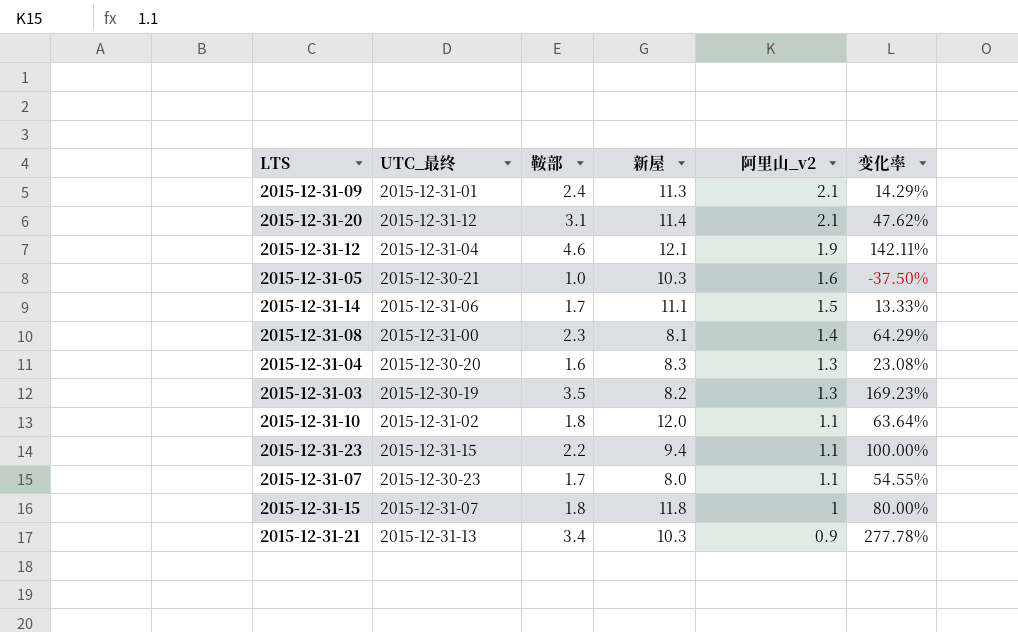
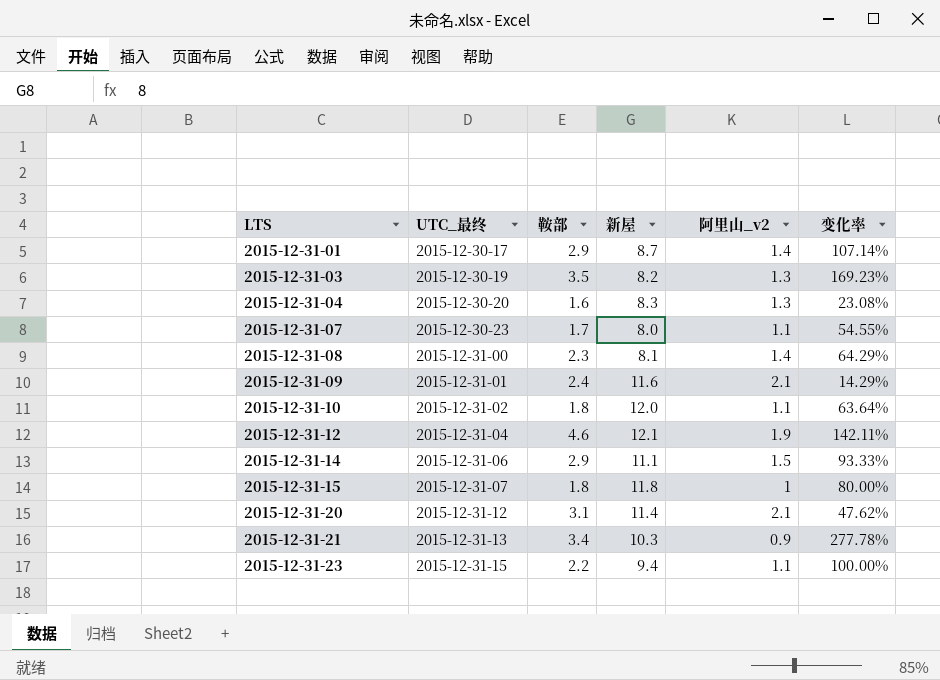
row order: 阿里山_v2 descending -> LTS ascending
row 2015-12-31-05: 2015-12-30-21 | 1.0 | 10.3 | 1.6 | -37.50% -> none
row 2015-12-31-01: none -> 2015-12-30-17 | 2.9 | 8.7 | 1.4 | 107.14%
2015-12-31-09 | 新屋: 11.3 -> 11.6
2015-12-31-14 | 鞍部: 1.7 -> 2.9
2015-12-31-14 | 变化率: 13.33% -> 93.33%

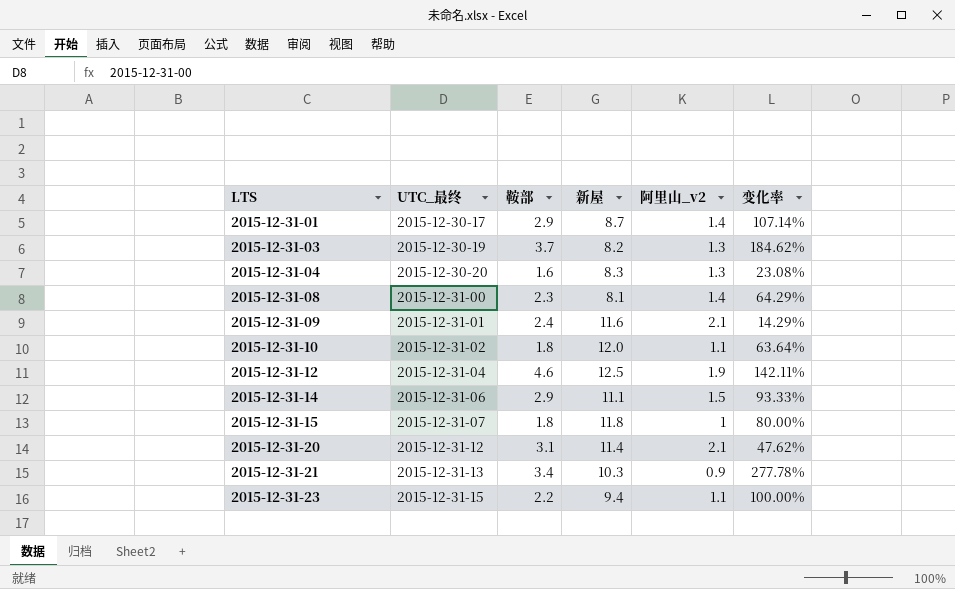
row 2015-12-31-07: 2015-12-30-23 | 1.7 | 8.0 | 1.1 | 54.55% -> none
2015-12-31-03 | 鞍部: 3.5 -> 3.7
2015-12-31-03 | 变化率: 169.23% -> 184.62%
2015-12-31-12 | 新屋: 12.1 -> 12.5

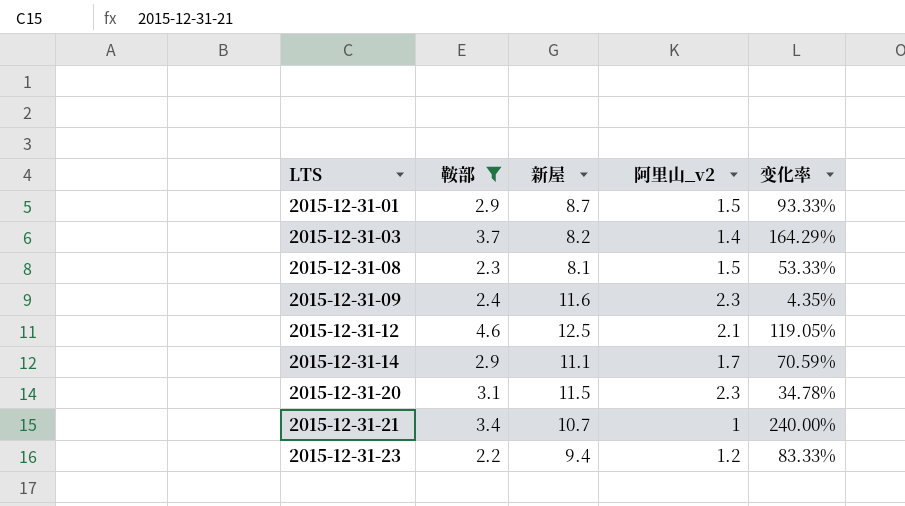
filter: none -> 鞍部 >= 2.2
column UTC_最终 | position: 2 -> none
2015-12-31-01 | 阿里山_v2: 1.4 -> 1.5
2015-12-31-01 | 变化率: 107.14% -> 93.33%
2015-12-31-03 | 阿里山_v2: 1.3 -> 1.4
2015-12-31-03 | 变化率: 184.62% -> 164.29%
2015-12-31-08 | 阿里山_v2: 1.4 -> 1.5
2015-12-31-08 | 变化率: 64.29% -> 53.33%
2015-12-31-09 | 阿里山_v2: 2.1 -> 2.3
2015-12-31-09 | 变化率: 14.29% -> 4.35%
2015-12-31-12 | 阿里山_v2: 1.9 -> 2.1
2015-12-31-12 | 变化率: 142.11% -> 119.05%
2015-12-31-14 | 阿里山_v2: 1.5 -> 1.7
2015-12-31-14 | 变化率: 93.33% -> 70.59%
2015-12-31-20 | 新屋: 11.4 -> 11.5
2015-12-31-20 | 阿里山_v2: 2.1 -> 2.3
2015-12-31-20 | 变化率: 47.62% -> 34.78%
2015-12-31-21 | 新屋: 10.3 -> 10.7
2015-12-31-21 | 阿里山_v2: 0.9 -> 1
2015-12-31-21 | 变化率: 277.78% -> 240.00%
2015-12-31-23 | 阿里山_v2: 1.1 -> 1.2
2015-12-31-23 | 变化率: 100.00% -> 83.33%

